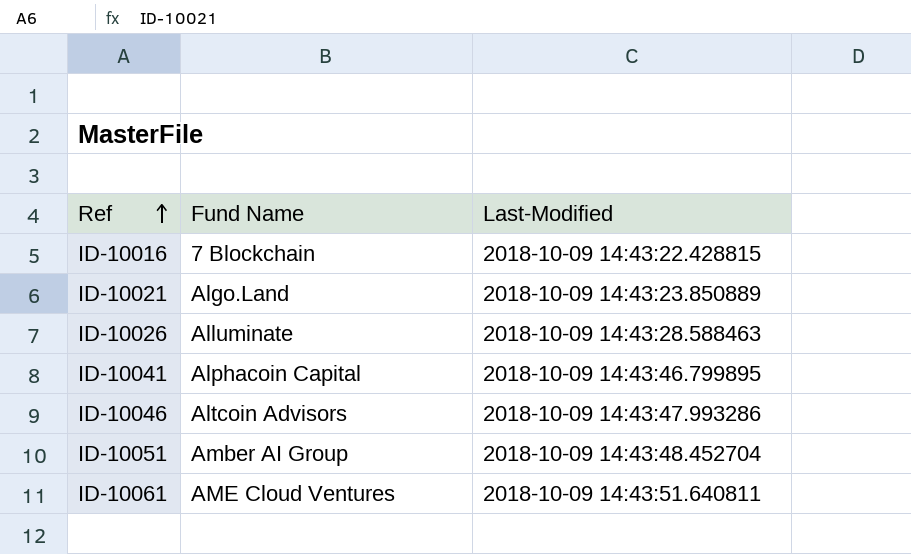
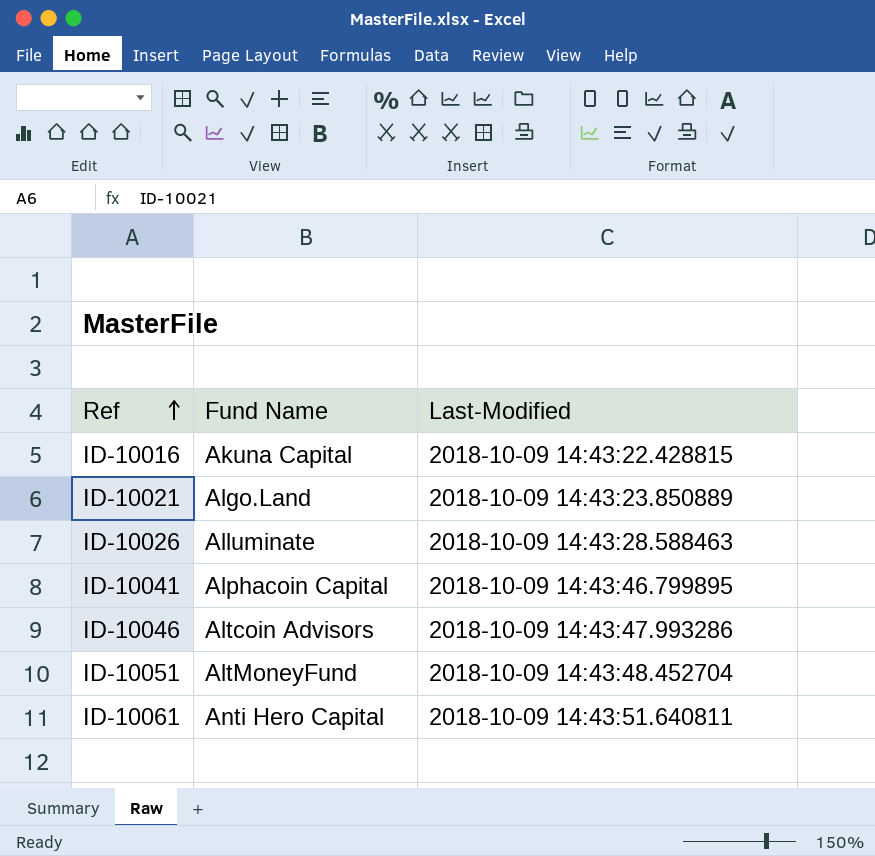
ID-10016 | Fund Name: 7 Blockchain -> Akuna Capital
ID-10051 | Fund Name: Amber AI Group -> AltMoneyFund
ID-10061 | Fund Name: AME Cloud Ventures -> Anti Hero Capital

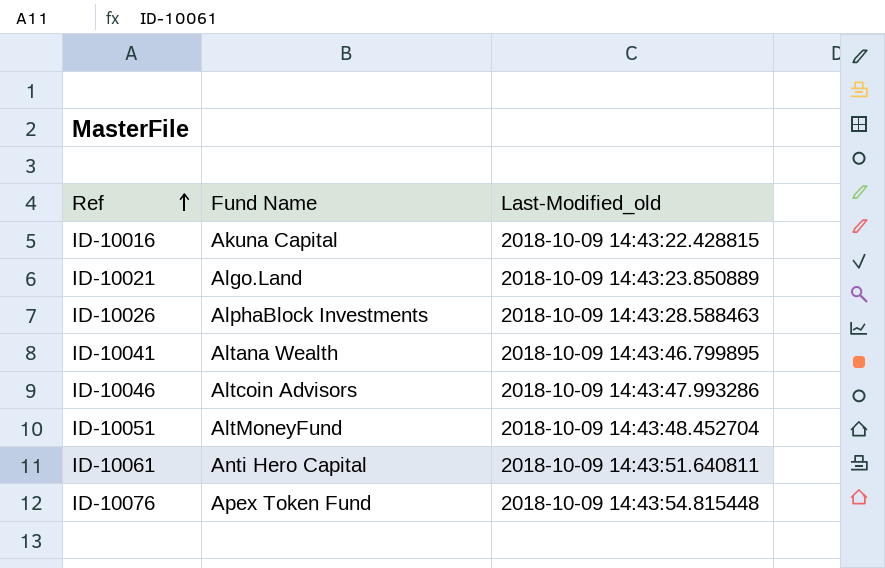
column name: Last-Modified -> Last-Modified_old
ID-10026 | Fund Name: Alluminate -> AlphaBlock Investments
ID-10041 | Fund Name: Alphacoin Capital -> Altana Wealth
row ID-10076: none -> Apex Token Fund | 2018-10-09 14:43:54.815448

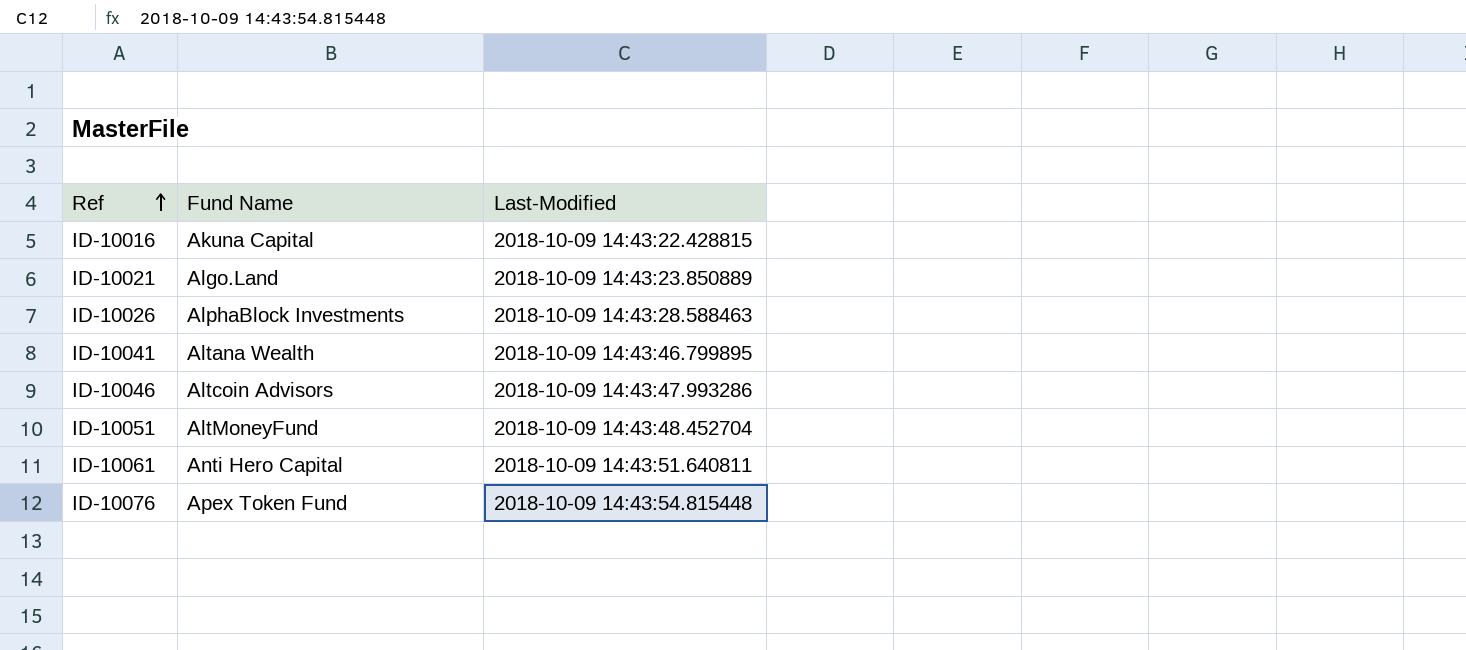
column name: Last-Modified_old -> Last-Modified

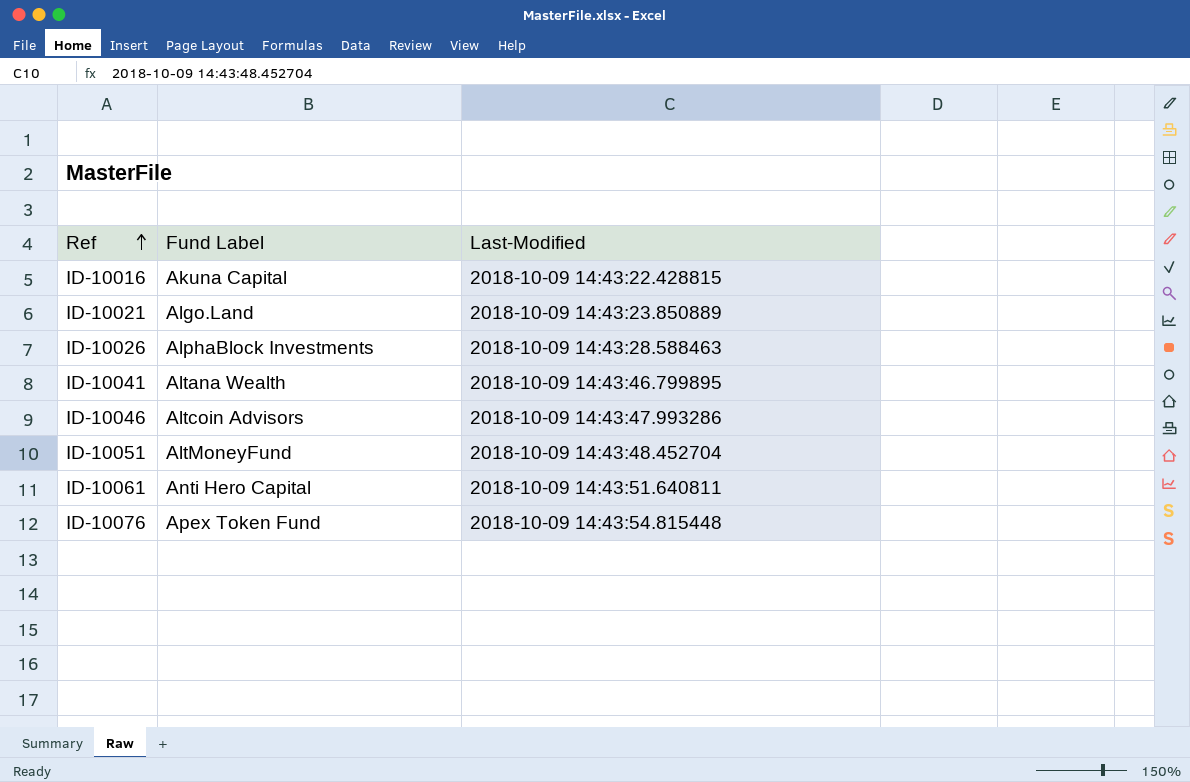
column name: Fund Name -> Fund Label

